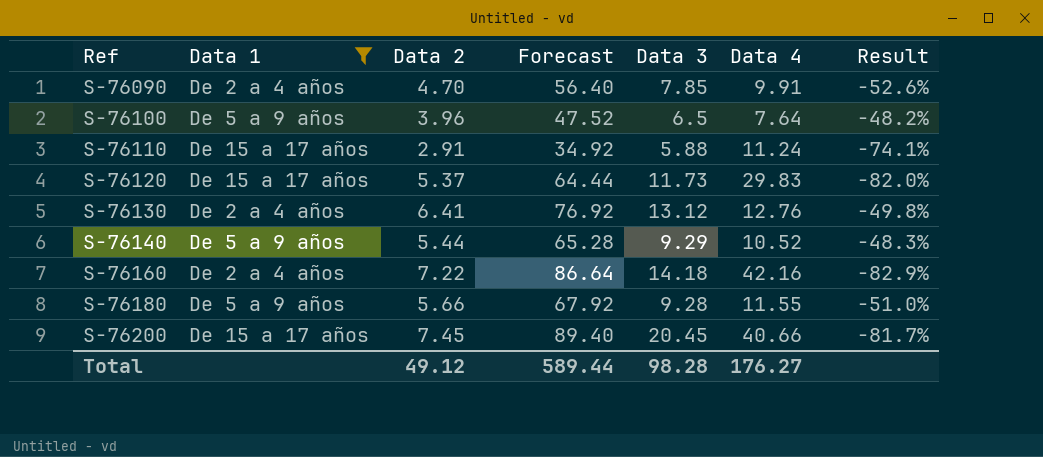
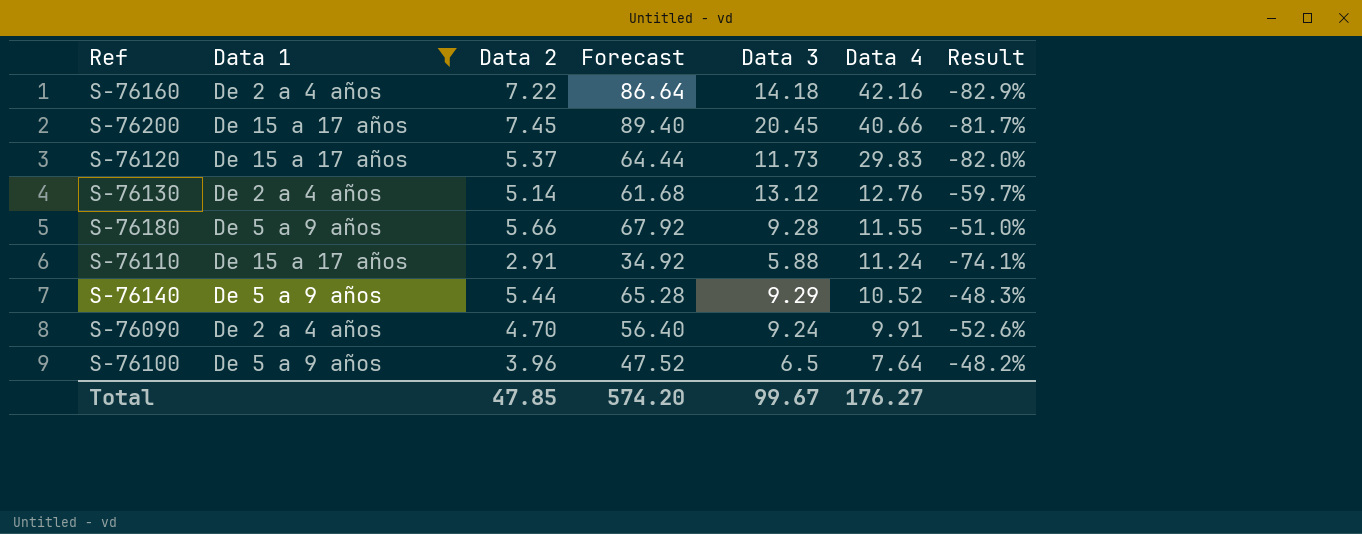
row order: Ref ascending -> Data 4 descending
S-76130 | Data 2: 6.41 -> 5.14
S-76130 | Forecast: 76.92 -> 61.68
S-76130 | Result: -49.8% -> -59.7%
S-76090 | Data 3: 7.85 -> 9.24
Total | Data 2: 49.12 -> 47.85
Total | Forecast: 589.44 -> 574.20
Total | Data 3: 98.28 -> 99.67

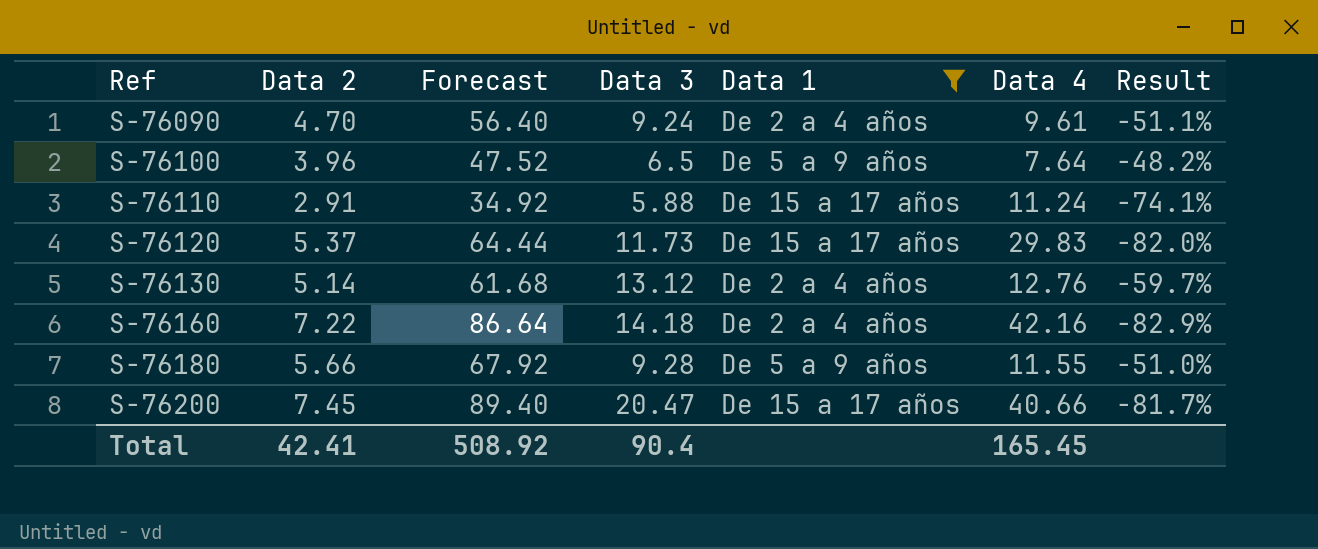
row order: Data 4 descending -> Ref ascending
column Data 1 | position: 2 -> 5
row S-76140: De 5 a 9 años | 5.44 | 65.28 | 9.29 | 10.52 | -48.3% -> none
S-76090 | Data 4: 9.91 -> 9.61
S-76090 | Result: -52.6% -> -51.1%
S-76200 | Data 3: 20.45 -> 20.47
Total | Data 2: 47.85 -> 42.41
Total | Forecast: 574.20 -> 508.92
Total | Data 3: 99.67 -> 90.4
Total | Data 4: 176.27 -> 165.45

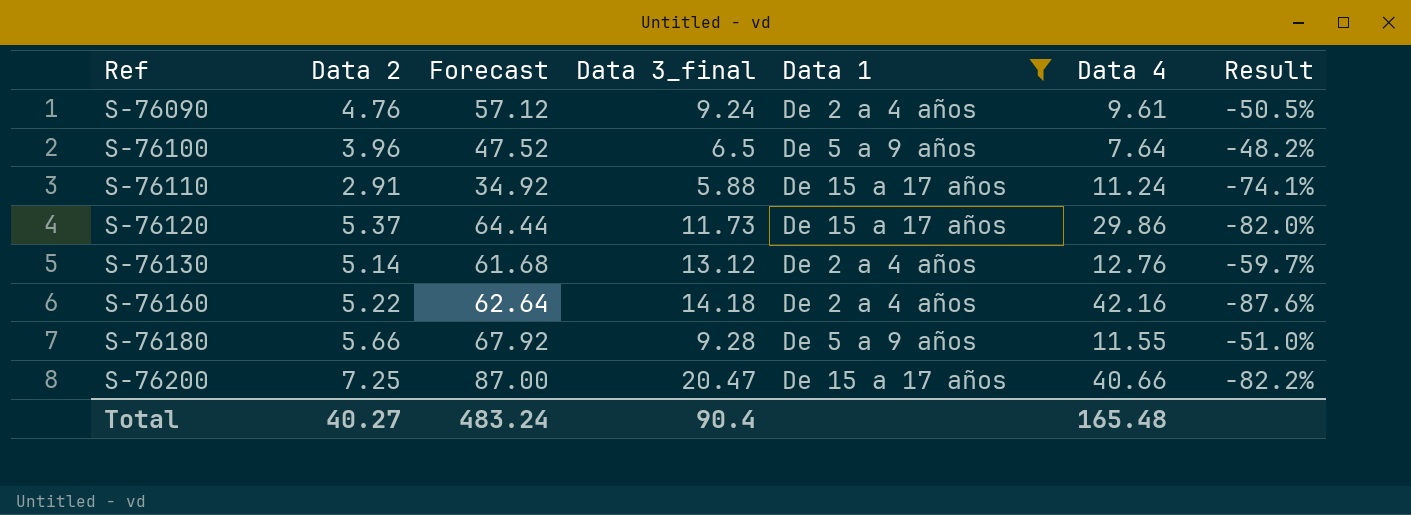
column name: Data 3 -> Data 3_final
S-76090 | Data 2: 4.70 -> 4.76
S-76090 | Forecast: 56.40 -> 57.12
S-76090 | Result: -51.1% -> -50.5%
S-76120 | Data 4: 29.83 -> 29.86
S-76160 | Data 2: 7.22 -> 5.22
S-76160 | Forecast: 86.64 -> 62.64
S-76160 | Result: -82.9% -> -87.6%
S-76200 | Data 2: 7.45 -> 7.25
S-76200 | Forecast: 89.40 -> 87.00
S-76200 | Result: -81.7% -> -82.2%
Total | Data 2: 42.41 -> 40.27
Total | Forecast: 508.92 -> 483.24
Total | Data 4: 165.45 -> 165.48

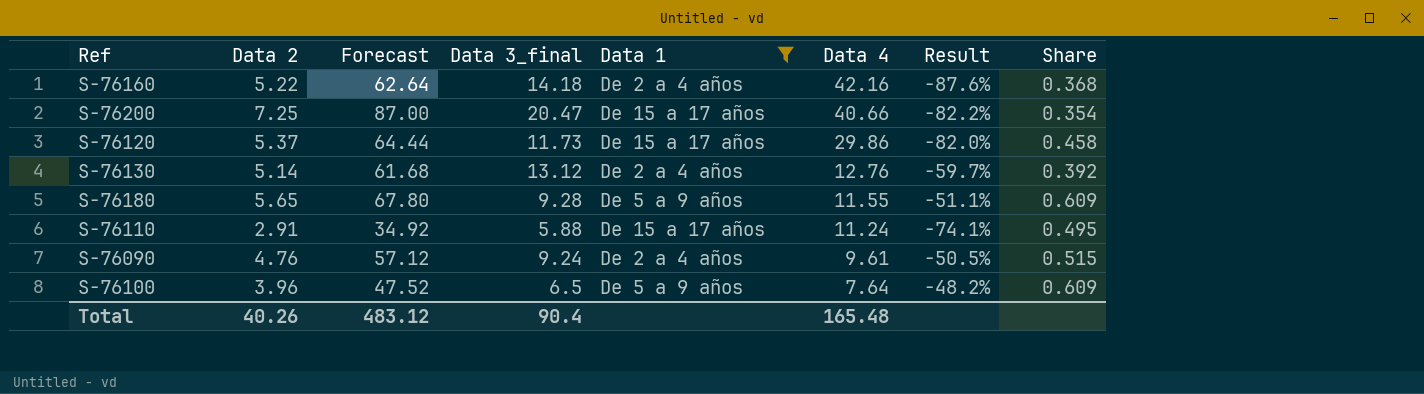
row order: Ref ascending -> Data 4 descending
column Share | formula: none -> [Data 2] / [Data 3_final]
S-76180 | Data 2: 5.66 -> 5.65
S-76180 | Forecast: 67.92 -> 67.80
S-76180 | Result: -51.0% -> -51.1%
Total | Data 2: 40.27 -> 40.26
Total | Forecast: 483.24 -> 483.12

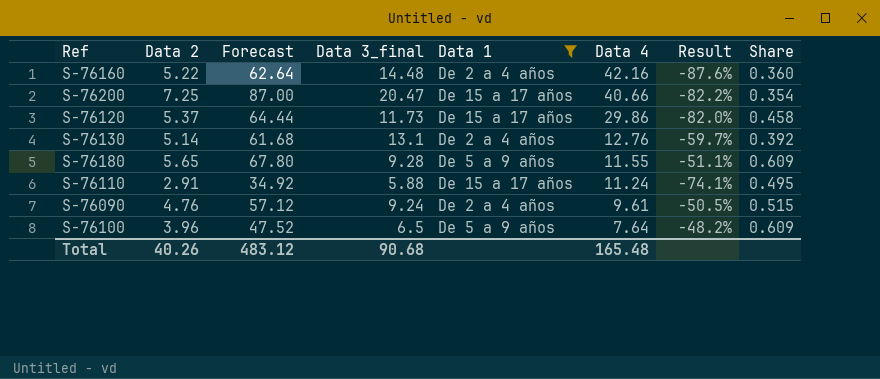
S-76160 | Data 3_final: 14.18 -> 14.48
S-76160 | Share: 0.368 -> 0.360
S-76130 | Data 3_final: 13.12 -> 13.1
Total | Data 3_final: 90.4 -> 90.68

